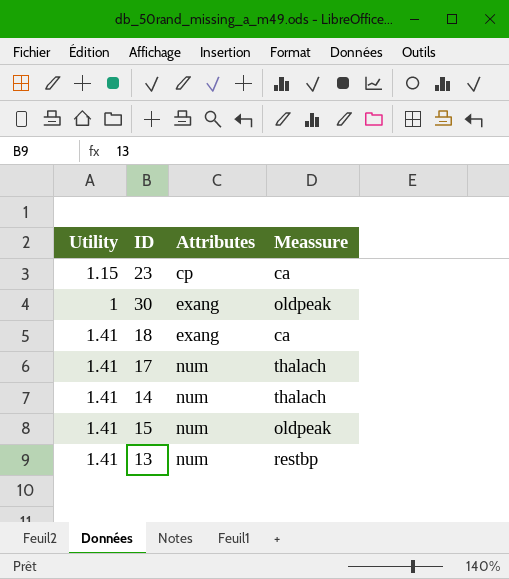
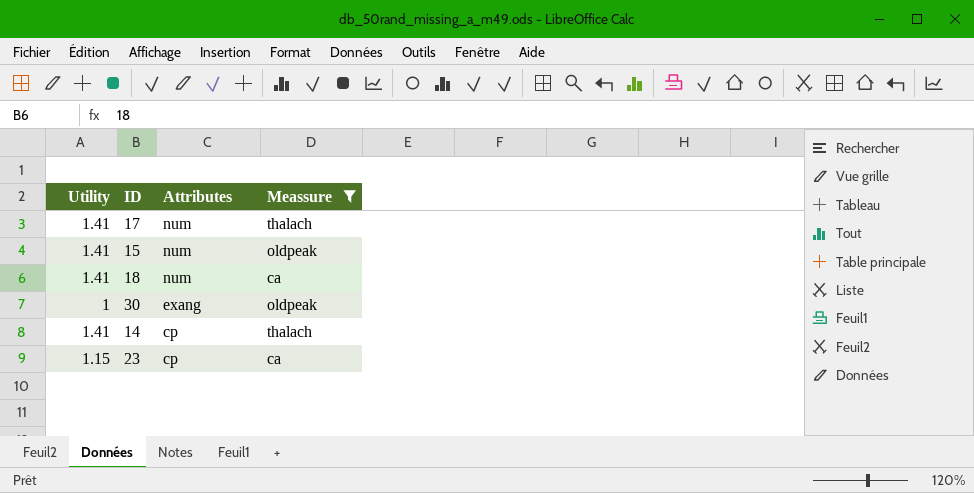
filter: none -> Meassure != restbp
row order: Attributes ascending -> Attributes descending
18 | Attributes: exang -> num
14 | Attributes: num -> cp

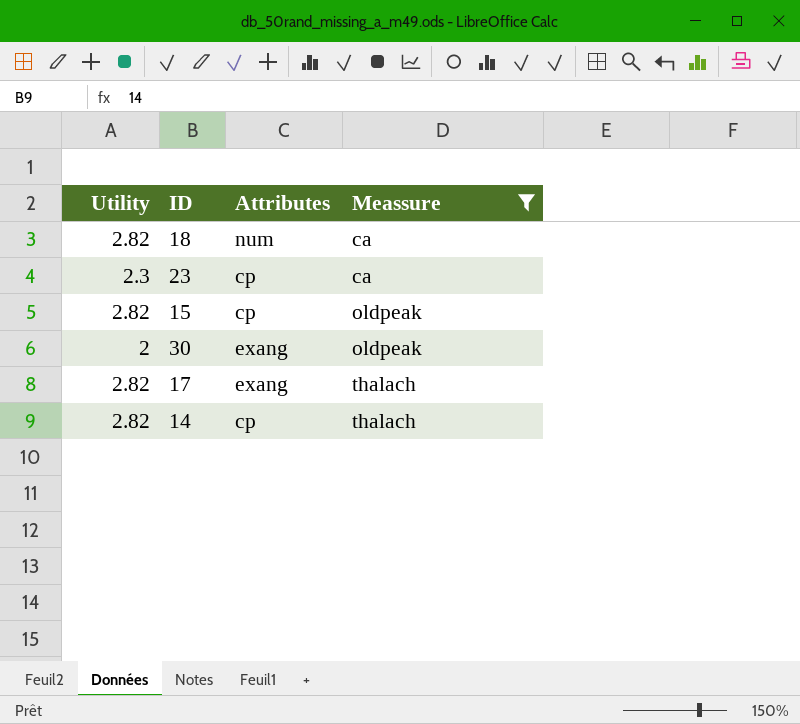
row order: Attributes descending -> Meassure ascending
18 | Utility: 1.41 -> 2.82
23 | Utility: 1.15 -> 2.3
15 | Utility: 1.41 -> 2.82
15 | Attributes: num -> cp
30 | Utility: 1 -> 2
17 | Utility: 1.41 -> 2.82
17 | Attributes: num -> exang
14 | Utility: 1.41 -> 2.82

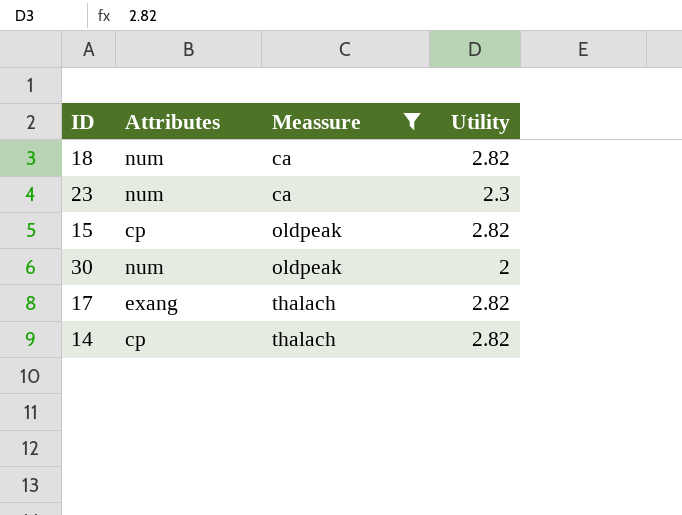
column Utility | position: 1 -> 4
23 | Attributes: cp -> num
30 | Attributes: exang -> num

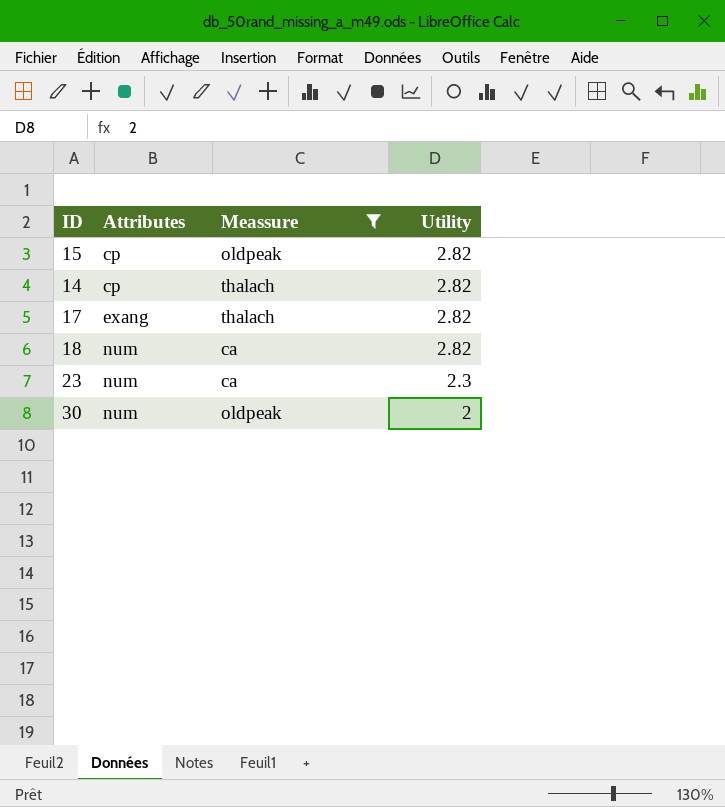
row order: Meassure ascending -> Attributes ascending

